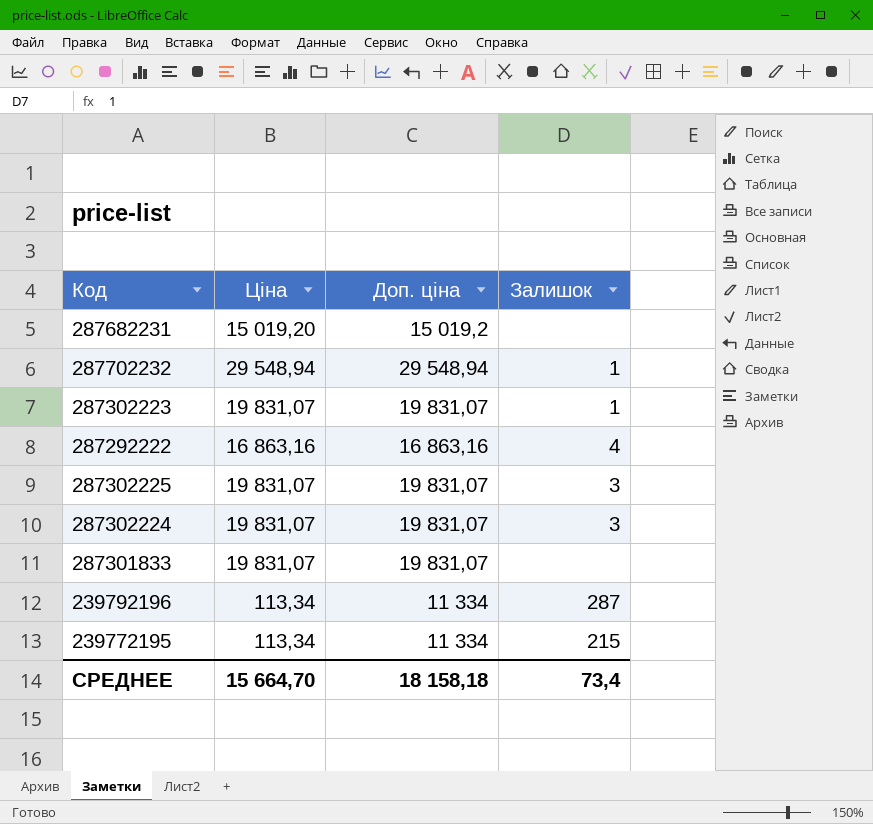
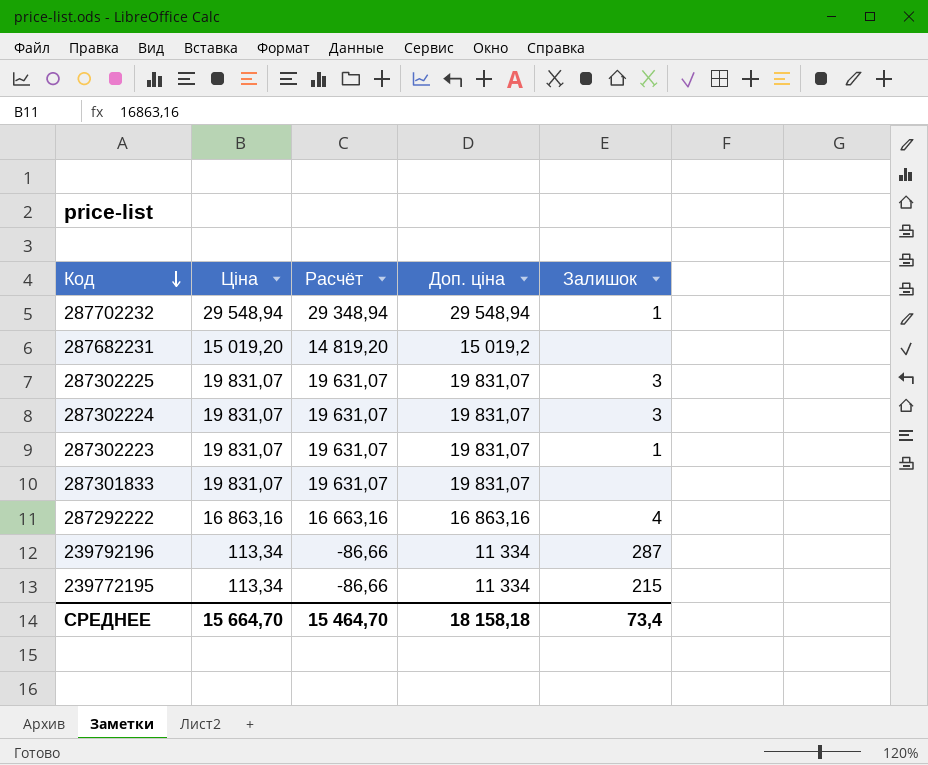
row order: none -> Код descending
column Расчёт | formula: none -> [Ціна] - 200

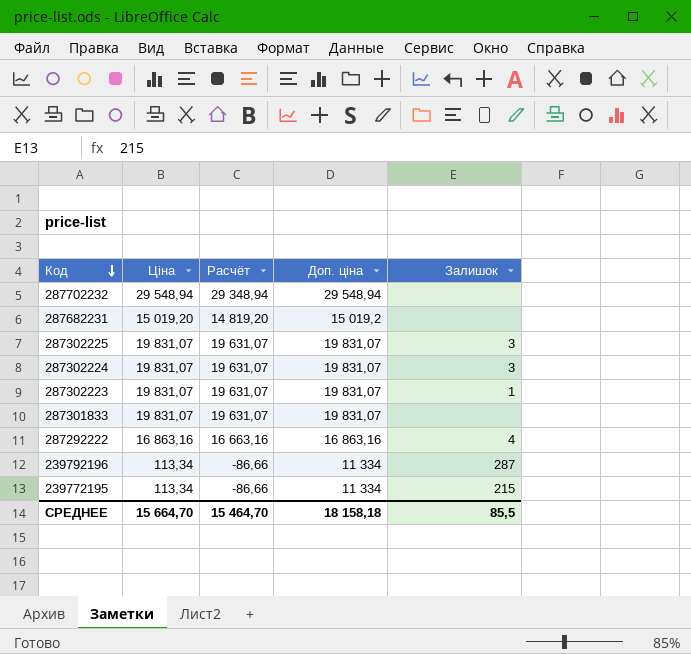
287702232 | Залишок: 1 -> none
СРЕДНЕЕ | Залишок: 73,4 -> 85,5

